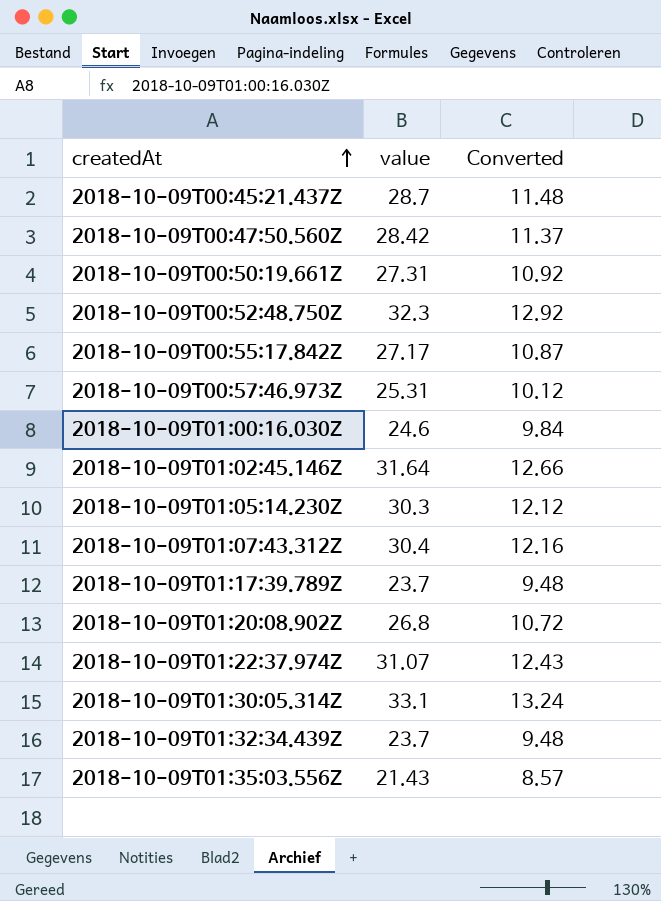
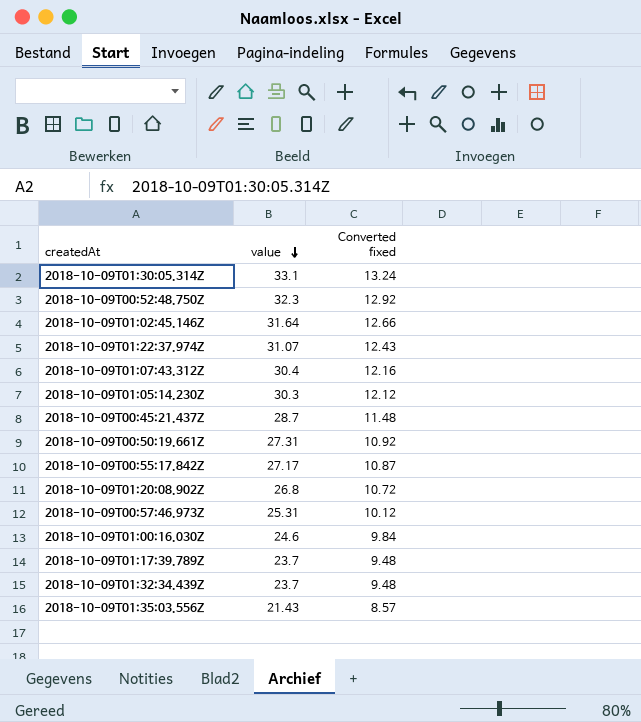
row order: createdAt ascending -> value descending
column name: Converted -> Converted fixed
row 2018-10-09T00:47:50.560Z: 28.42 | 11.37 -> none

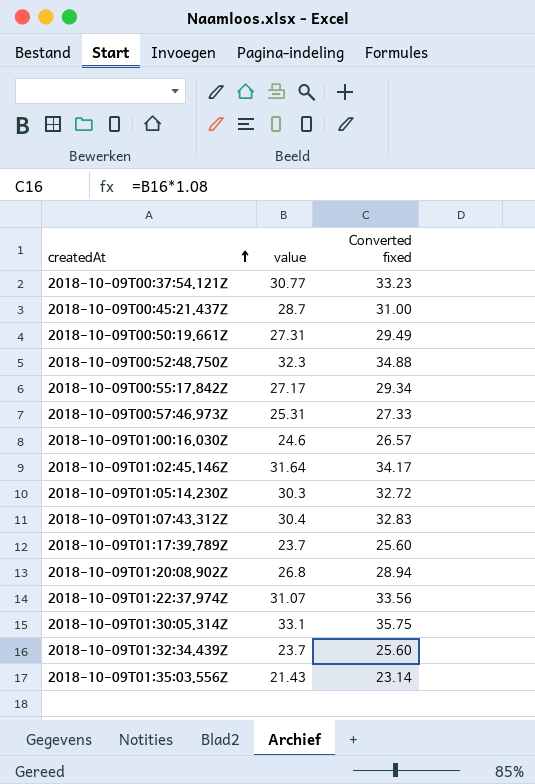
row order: value descending -> createdAt ascending
column Converted fixed | formula: [value] * 0.4 -> [value] * 1.08
row 2018-10-09T00:37:54.121Z: none -> 30.77 | 33.23

